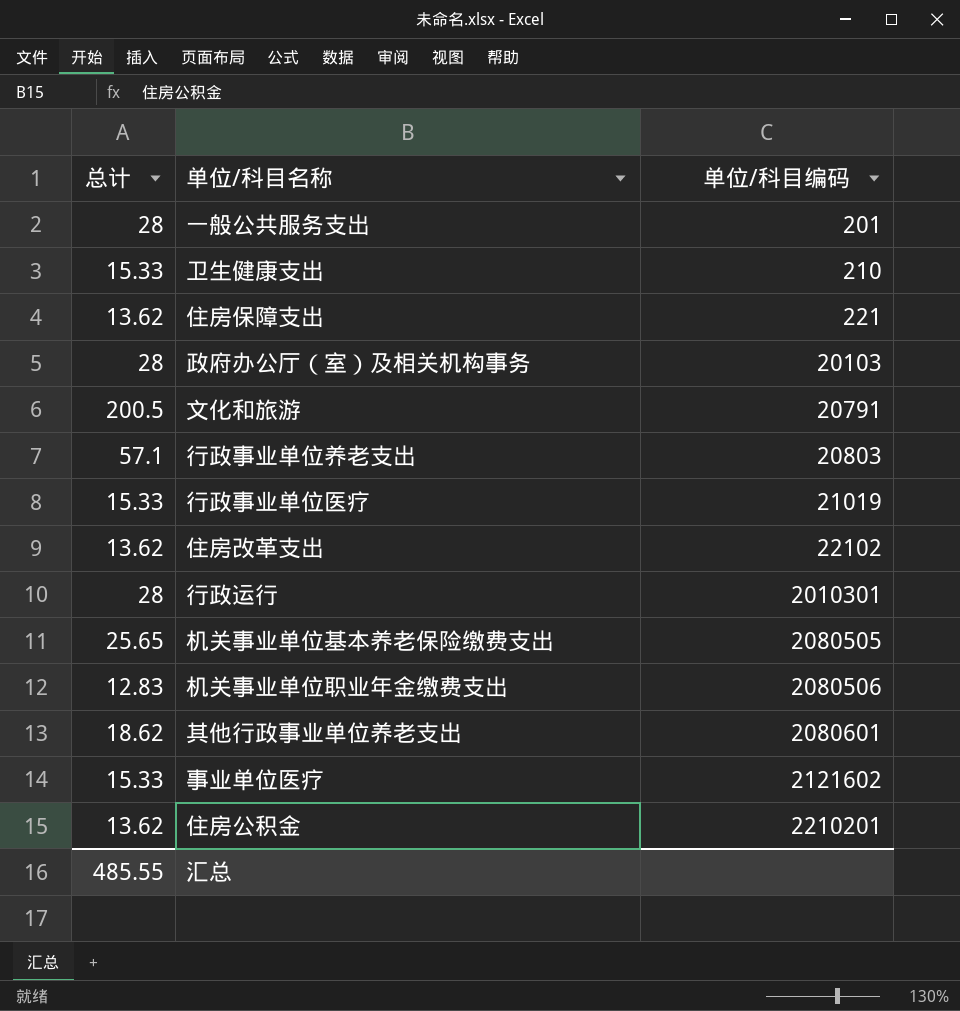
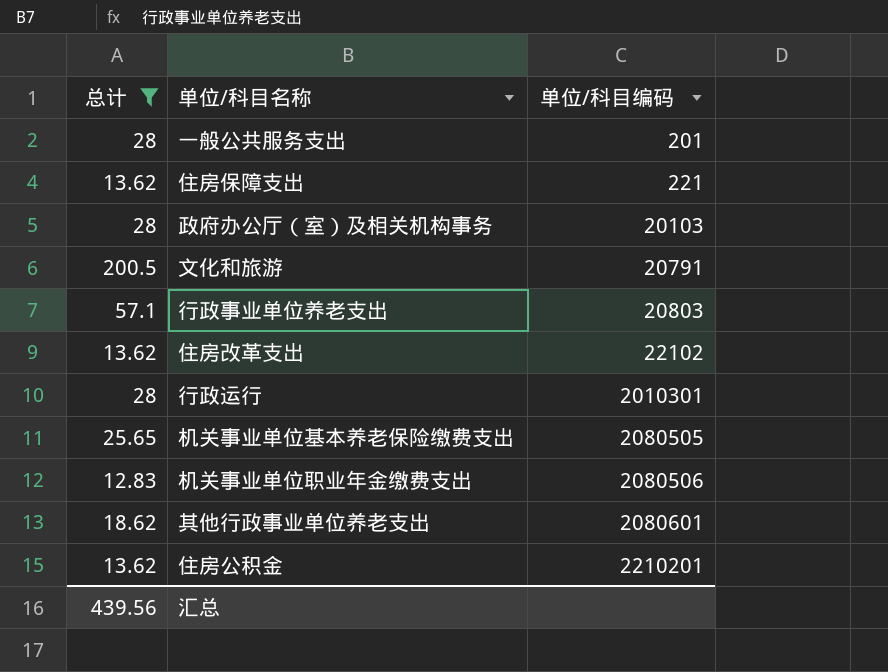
filter: none -> 总计 != 15.33
汇总 | 总计: 485.55 -> 439.56

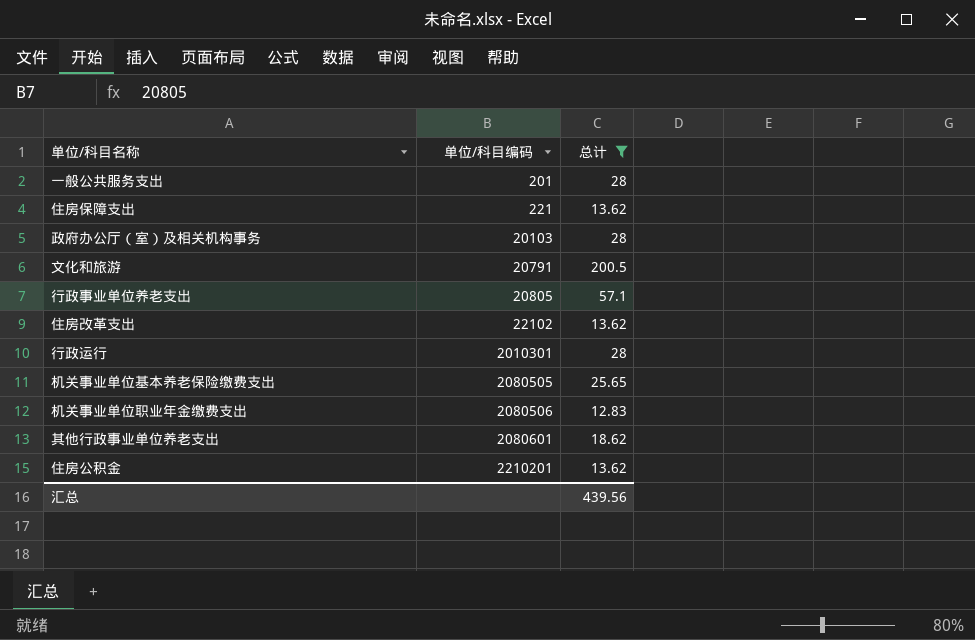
column 总计 | position: 1 -> 3
行政事业单位养老支出 | 单位/科目编码: 20803 -> 20805

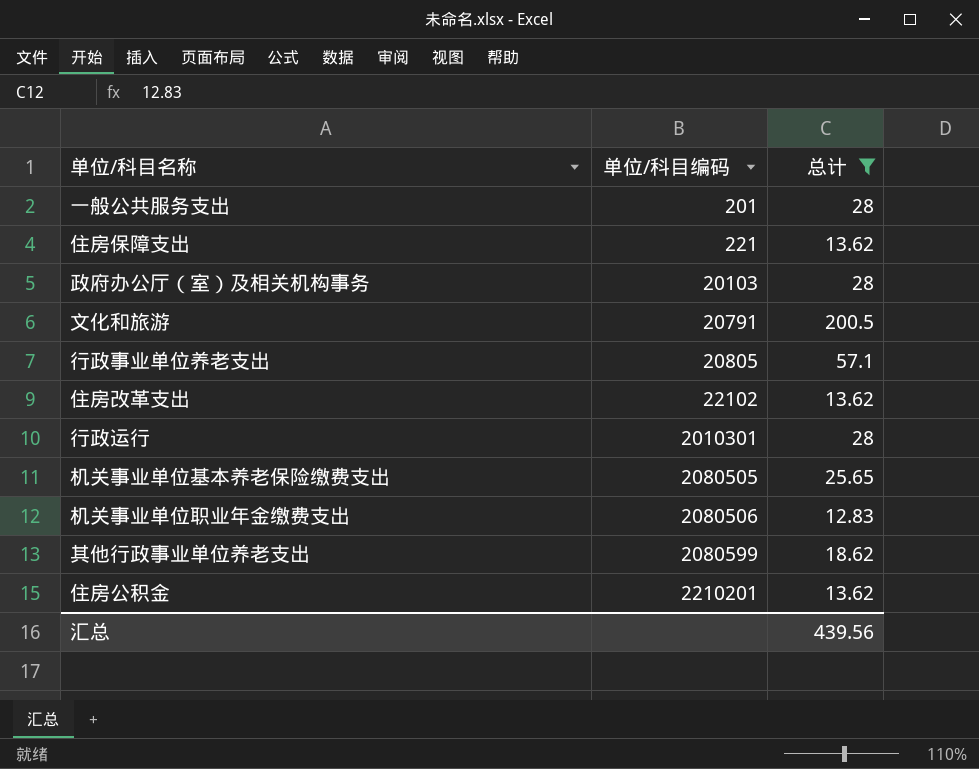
其他行政事业单位养老支出 | 单位/科目编码: 2080601 -> 2080599

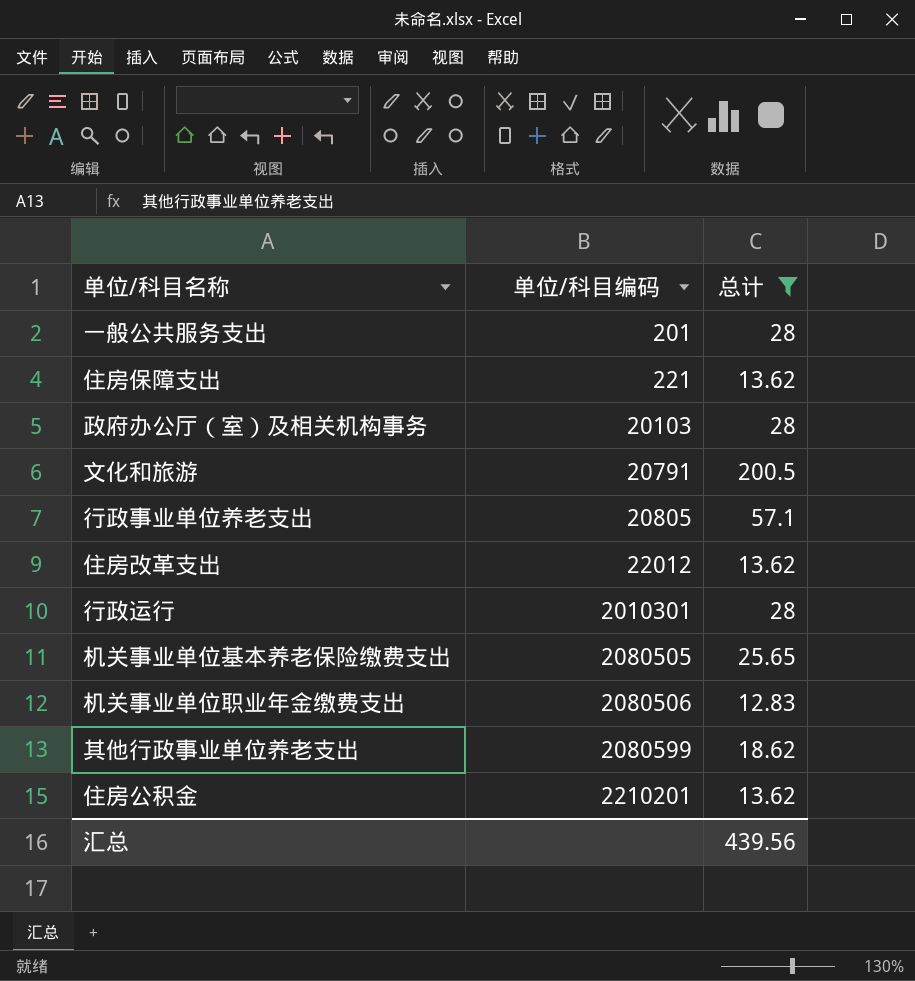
住房改革支出 | 单位/科目编码: 22102 -> 22012

